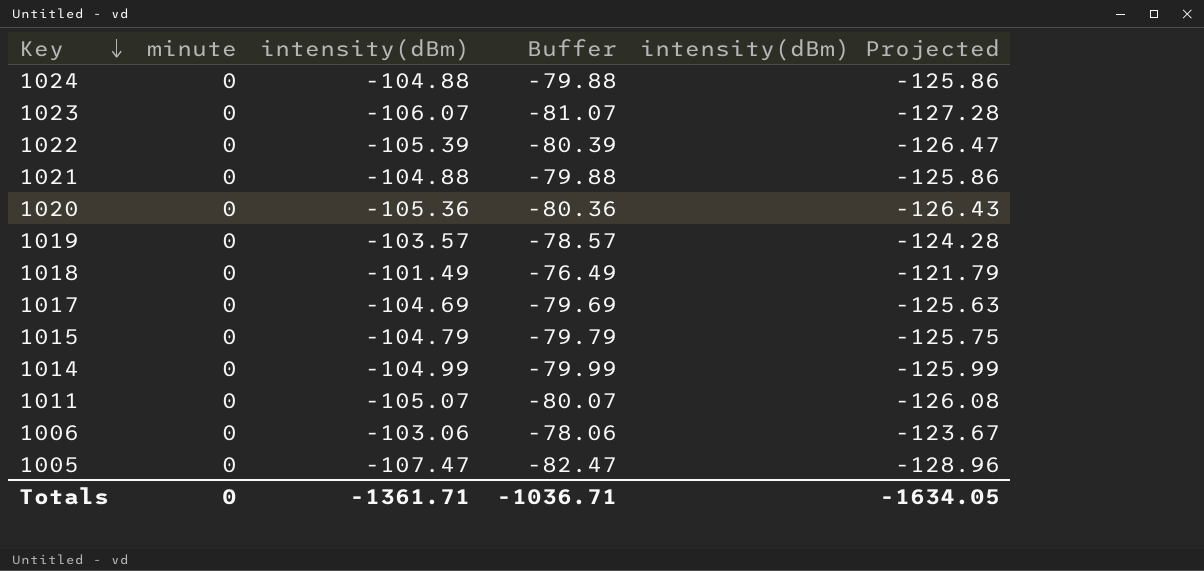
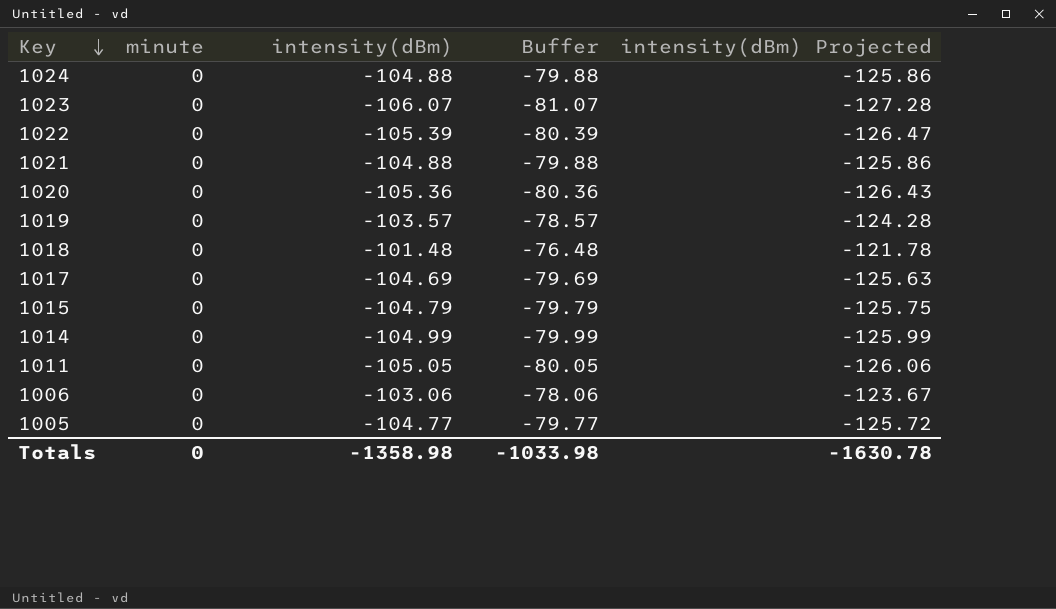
1018 | intensity(dBm): -101.49 -> -101.48
1018 | Buffer: -76.49 -> -76.48
1018 | intensity(dBm) Projected: -121.79 -> -121.78
1011 | intensity(dBm): -105.07 -> -105.05
1011 | Buffer: -80.07 -> -80.05
1011 | intensity(dBm) Projected: -126.08 -> -126.06
1005 | intensity(dBm): -107.47 -> -104.77
1005 | Buffer: -82.47 -> -79.77
1005 | intensity(dBm) Projected: -128.96 -> -125.72
Totals | intensity(dBm): -1361.71 -> -1358.98
Totals | Buffer: -1036.71 -> -1033.98
Totals | intensity(dBm) Projected: -1634.05 -> -1630.78

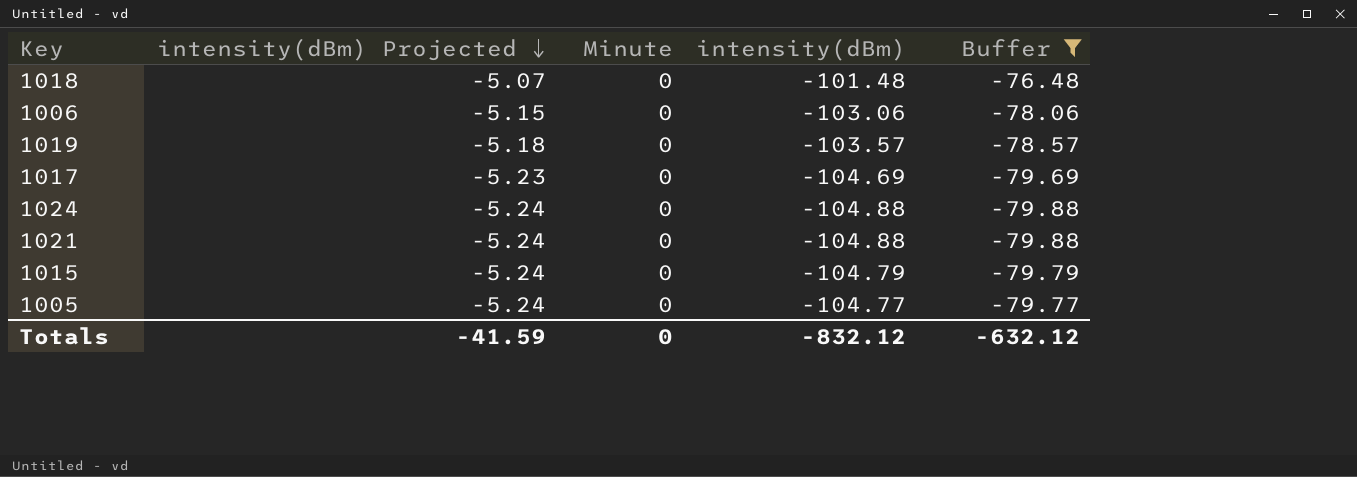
filter: none -> Buffer >= -79.88
row order: Key descending -> intensity(dBm) Projected descending
column intensity(dBm) Projected | formula: [intensity(dBm)] * 1.2 -> [intensity(dBm)] * 0.05
column intensity(dBm) Projected | position: 5 -> 2
column name: minute -> Minute
Totals | intensity(dBm) Projected: -1630.78 -> -41.59
Totals | intensity(dBm): -1358.98 -> -832.12
Totals | Buffer: -1033.98 -> -632.12

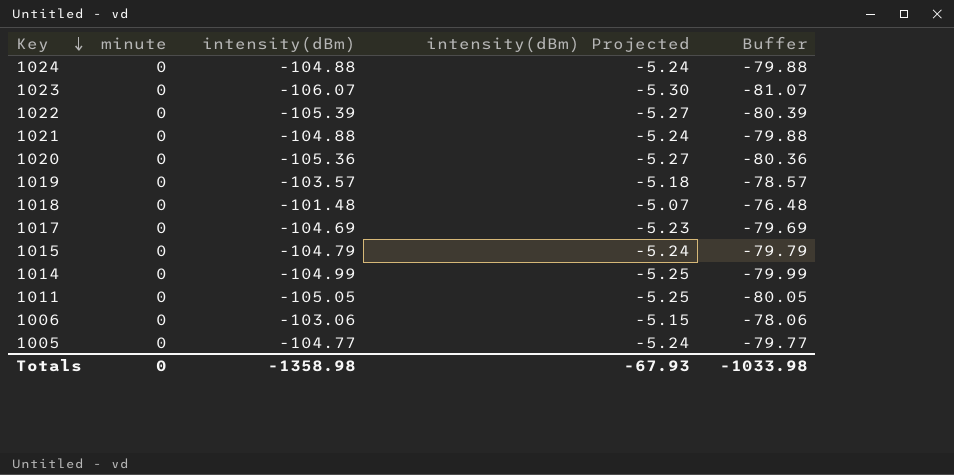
filter: Buffer >= -79.88 -> none
row order: intensity(dBm) Projected descending -> Key descending
column name: Minute -> minute
column intensity(dBm) Projected | position: 2 -> 4
Totals | intensity(dBm): -832.12 -> -1358.98
Totals | intensity(dBm) Projected: -41.59 -> -67.93
Totals | Buffer: -632.12 -> -1033.98

